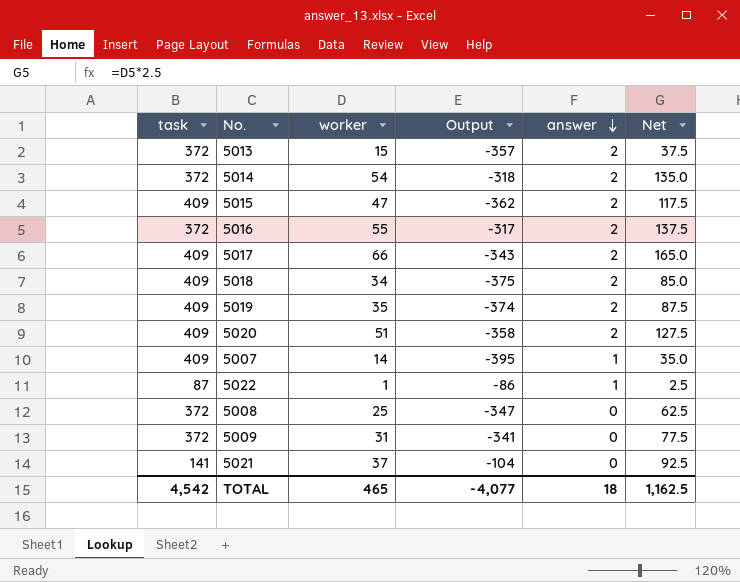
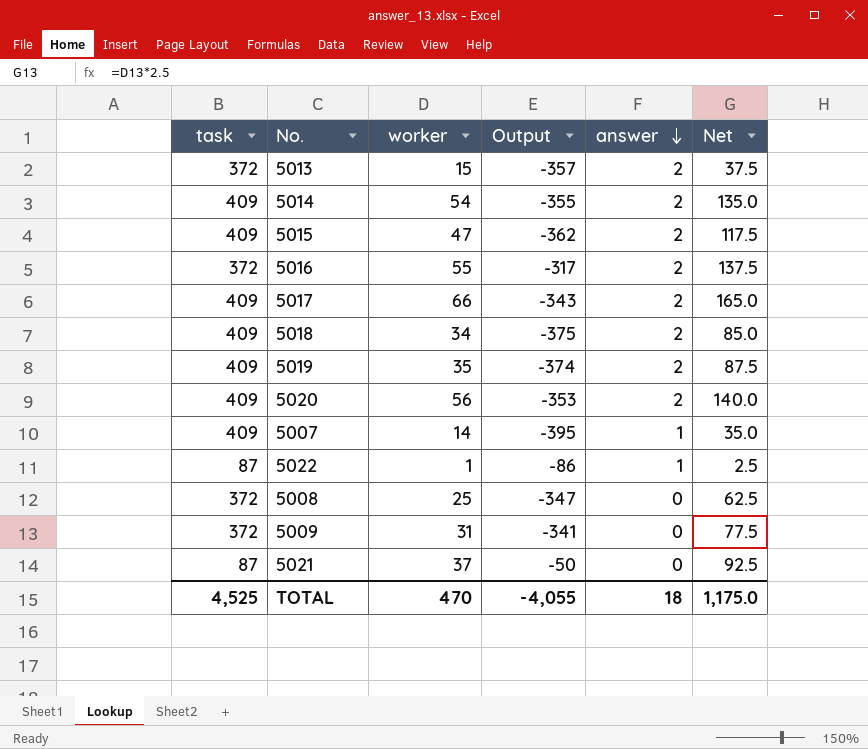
5014 | task: 372 -> 409
5014 | Output: -318 -> -355
5020 | worker: 51 -> 56
5020 | Output: -358 -> -353
5020 | Net: 127.5 -> 140.0
5021 | task: 141 -> 87
5021 | Output: -104 -> -50
TOTAL | task: 4,542 -> 4,525
TOTAL | worker: 465 -> 470
TOTAL | Output: -4,077 -> -4,055
TOTAL | Net: 1,162.5 -> 1,175.0

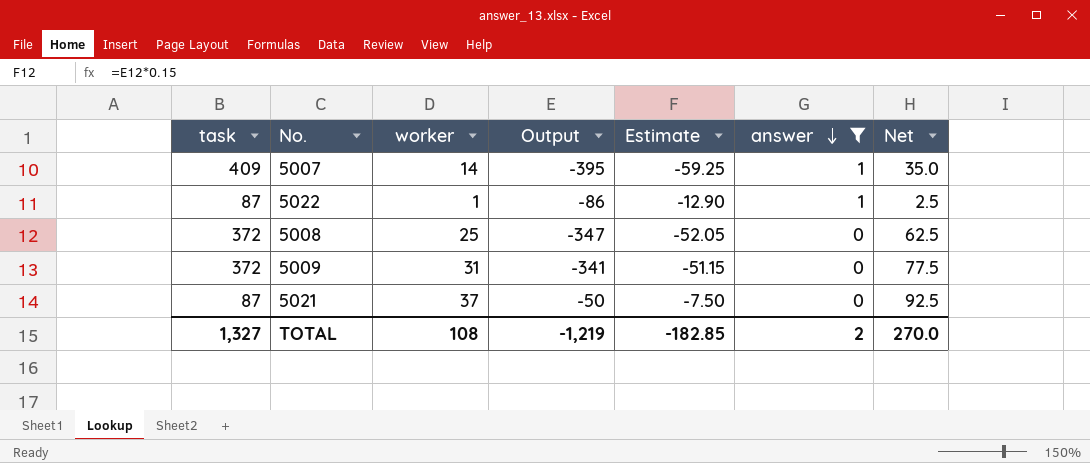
filter: none -> answer != 2
column Estimate | formula: none -> [Output] * 0.15
TOTAL | task: 4,525 -> 1,327
TOTAL | worker: 470 -> 108
TOTAL | Output: -4,055 -> -1,219
TOTAL | answer: 18 -> 2
TOTAL | Net: 1,175.0 -> 270.0

